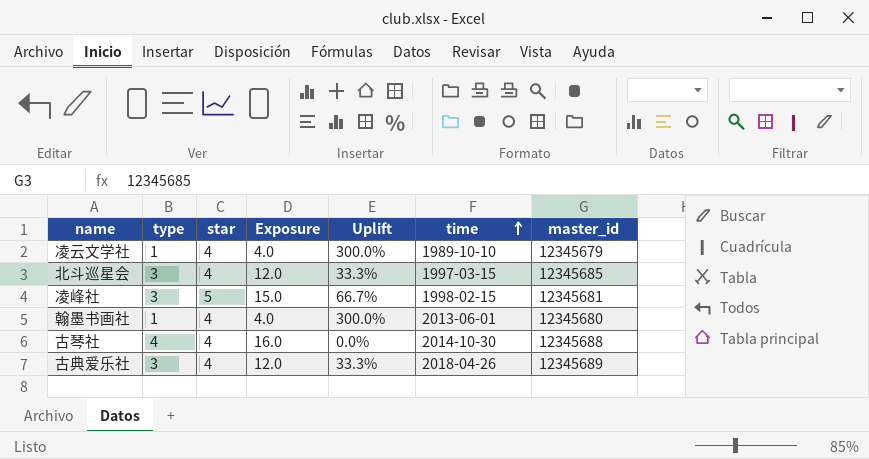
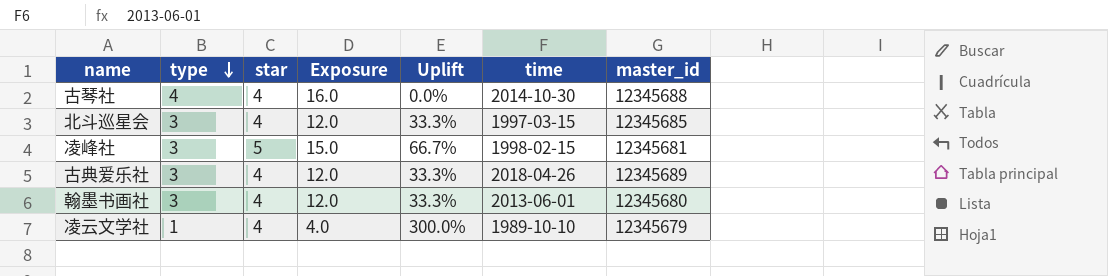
row order: time ascending -> type descending
翰墨书画社 | type: 1 -> 3
翰墨书画社 | Exposure: 4.0 -> 12.0
翰墨书画社 | Uplift: 300.0% -> 33.3%

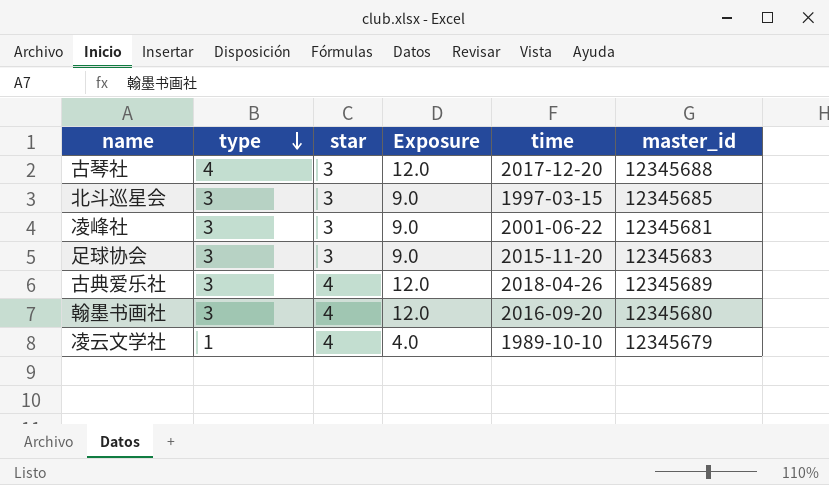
column Uplift | formula: ([star] - [type]) / [type] -> none
古琴社 | star: 4 -> 3
古琴社 | Exposure: 16.0 -> 12.0
古琴社 | time: 2014-10-30 -> 2017-12-20
北斗巡星会 | star: 4 -> 3
北斗巡星会 | Exposure: 12.0 -> 9.0
凌峰社 | star: 5 -> 3
凌峰社 | Exposure: 15.0 -> 9.0
凌峰社 | time: 1998-02-15 -> 2001-06-22
row 足球协会: none -> 3 | 3 | 9.0 | 2015-11-20 | 12345683
翰墨书画社 | time: 2013-06-01 -> 2016-09-20

